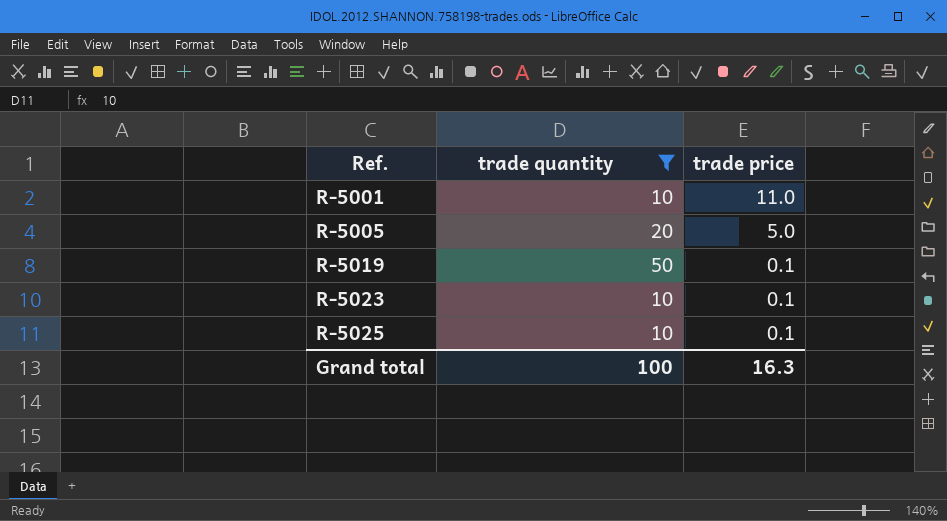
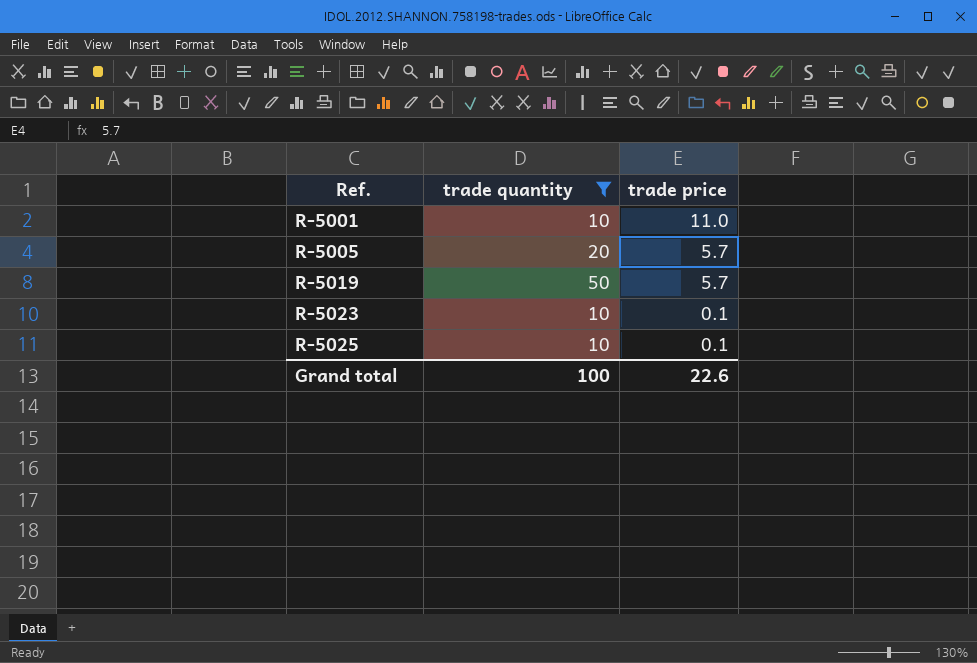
R-5005 | trade price: 5.0 -> 5.7
R-5019 | trade price: 0.1 -> 5.7
Grand total | trade price: 16.3 -> 22.6

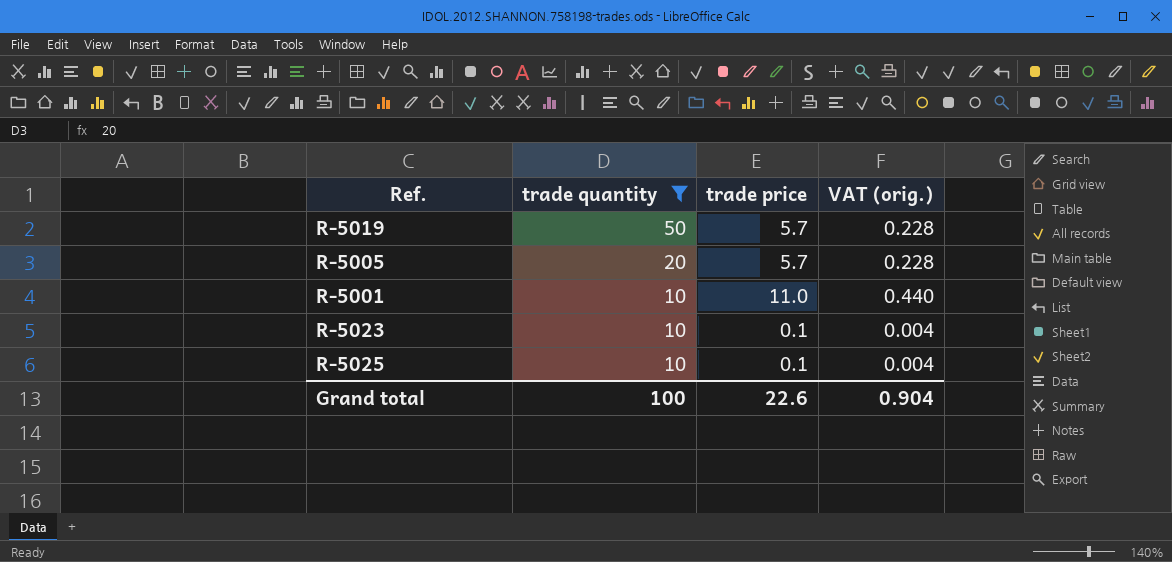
row order: Ref. ascending -> trade quantity descending
column VAT (orig.) | formula: none -> [trade price] * 0.04

